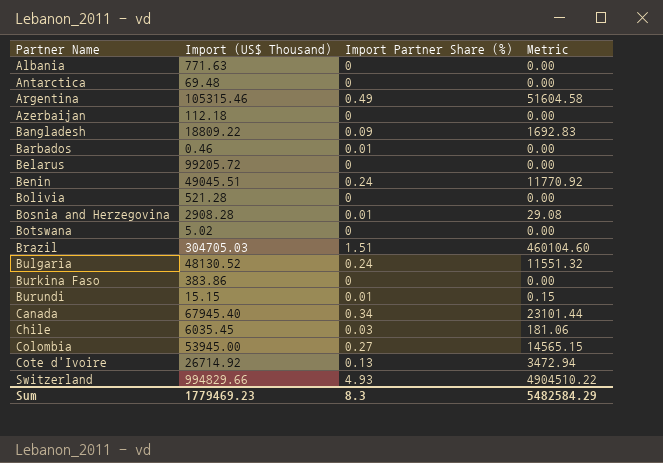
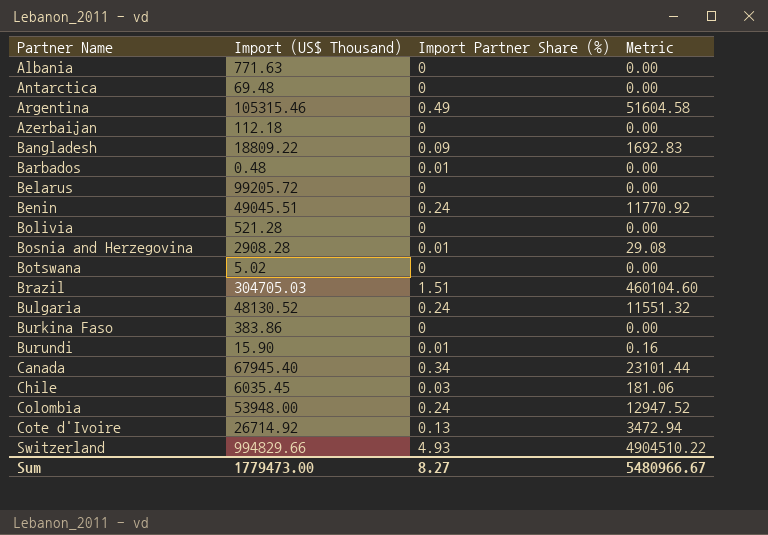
Barbados | Import (US$ Thousand): 0.46 -> 0.48
Burundi | Import (US$ Thousand): 15.15 -> 15.90
Burundi | Metric: 0.15 -> 0.16
Colombia | Import (US$ Thousand): 53945.00 -> 53948.00
Colombia | Import Partner Share (%): 0.27 -> 0.24
Colombia | Metric: 14565.15 -> 12947.52
Sum | Import (US$ Thousand): 1779469.23 -> 1779473.00
Sum | Import Partner Share (%): 8.3 -> 8.27
Sum | Metric: 5482584.29 -> 5480966.67

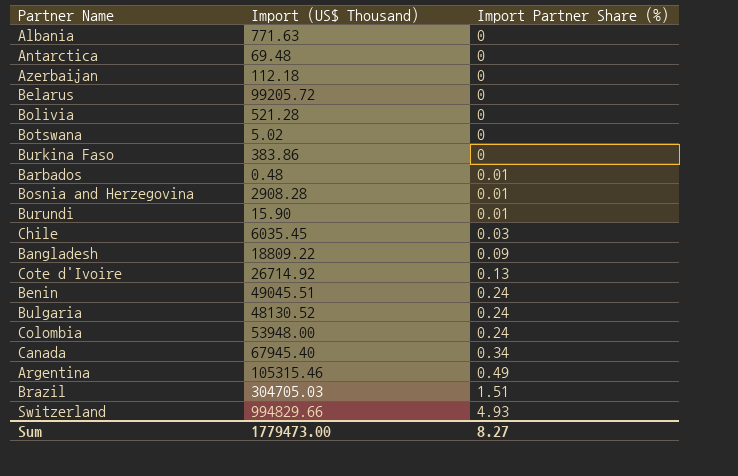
row order: Partner Name ascending -> Import Partner Share (%) ascending
column Metric | formula: [Import (US$ Thousand)] * [Import Partner Share (%)] -> none

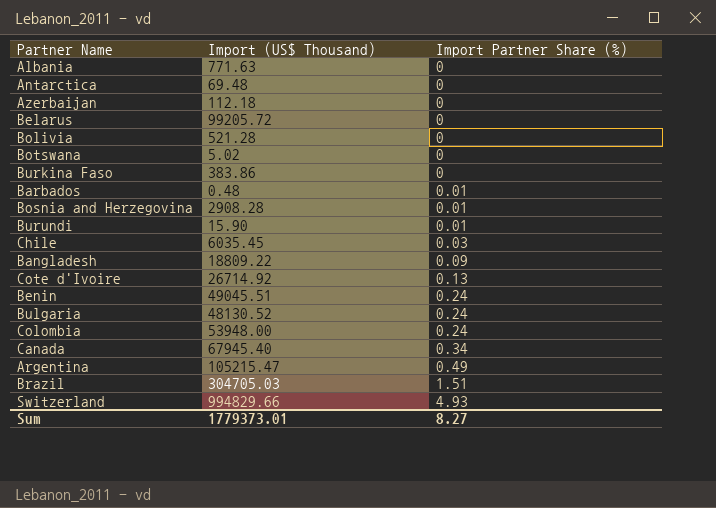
Argentina | Import (US$ Thousand): 105315.46 -> 105215.47
Sum | Import (US$ Thousand): 1779473.00 -> 1779373.01

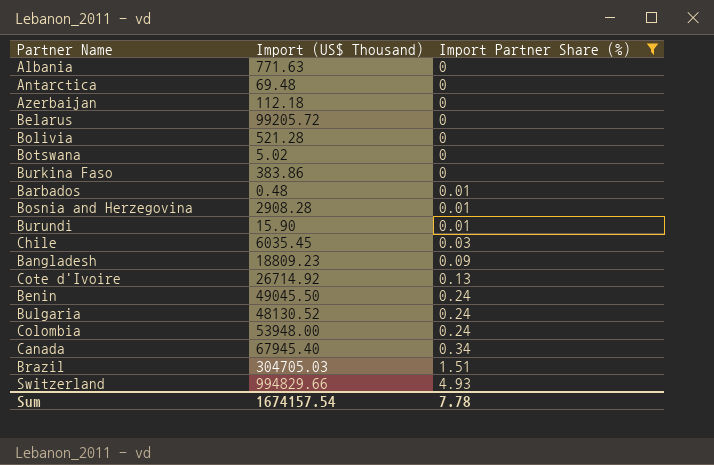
filter: none -> Import Partner Share (%) != 0.49
Bangladesh | Import (US$ Thousand): 18809.22 -> 18809.23
Benin | Import (US$ Thousand): 49045.51 -> 49045.50
Sum | Import (US$ Thousand): 1779373.01 -> 1674157.54
Sum | Import Partner Share (%): 8.27 -> 7.78

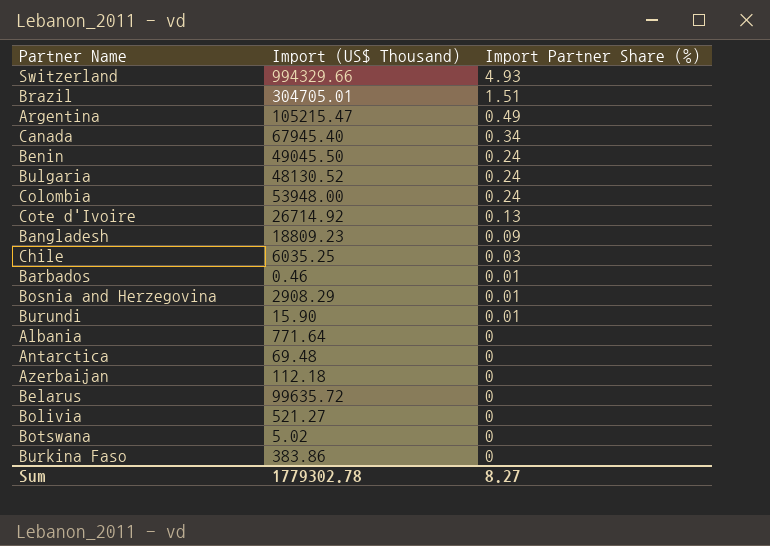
filter: Import Partner Share (%) != 0.49 -> none
row order: Import Partner Share (%) ascending -> Import Partner Share (%) descending
Switzerland | Import (US$ Thousand): 994829.66 -> 994329.66
Brazil | Import (US$ Thousand): 304705.03 -> 304705.01
Chile | Import (US$ Thousand): 6035.45 -> 6035.25
Barbados | Import (US$ Thousand): 0.48 -> 0.46
Bosnia and Herzegovina | Import (US$ Thousand): 2908.28 -> 2908.29
Albania | Import (US$ Thousand): 771.63 -> 771.64
Belarus | Import (US$ Thousand): 99205.72 -> 99635.72
Bolivia | Import (US$ Thousand): 521.28 -> 521.27
Sum | Import (US$ Thousand): 1674157.54 -> 1779302.78
Sum | Import Partner Share (%): 7.78 -> 8.27

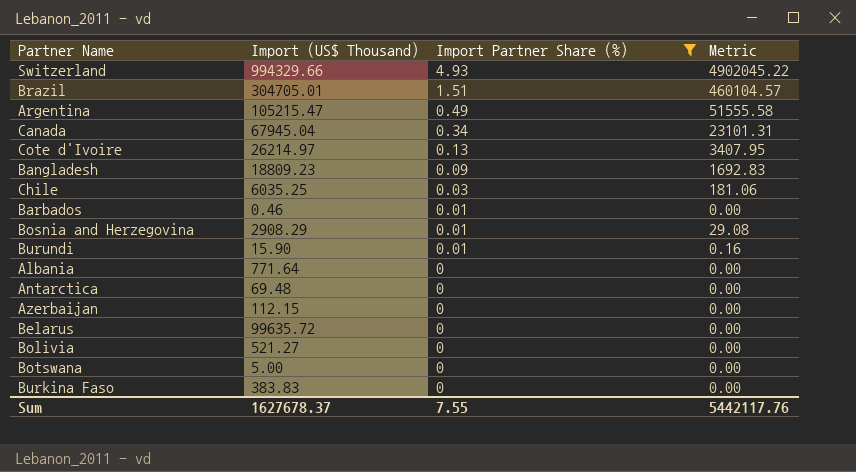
filter: none -> Import Partner Share (%) != 0.24
column Metric | formula: none -> [Import (US$ Thousand)] * [Import Partner Share (%)]
Canada | Import (US$ Thousand): 67945.40 -> 67945.04
Cote d'Ivoire | Import (US$ Thousand): 26714.92 -> 26214.97
Azerbaijan | Import (US$ Thousand): 112.18 -> 112.15
Botswana | Import (US$ Thousand): 5.02 -> 5.00
Burkina Faso | Import (US$ Thousand): 383.86 -> 383.83
Sum | Import (US$ Thousand): 1779302.78 -> 1627678.37
Sum | Import Partner Share (%): 8.27 -> 7.55

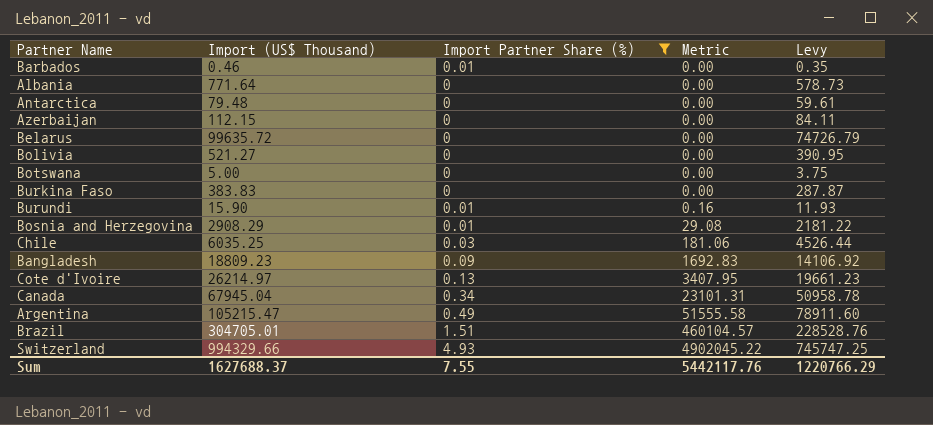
row order: Import Partner Share (%) descending -> Metric ascending
column Levy | formula: none -> [Import (US$ Thousand)] * 0.75
Antarctica | Import (US$ Thousand): 69.48 -> 79.48
Sum | Import (US$ Thousand): 1627678.37 -> 1627688.37

